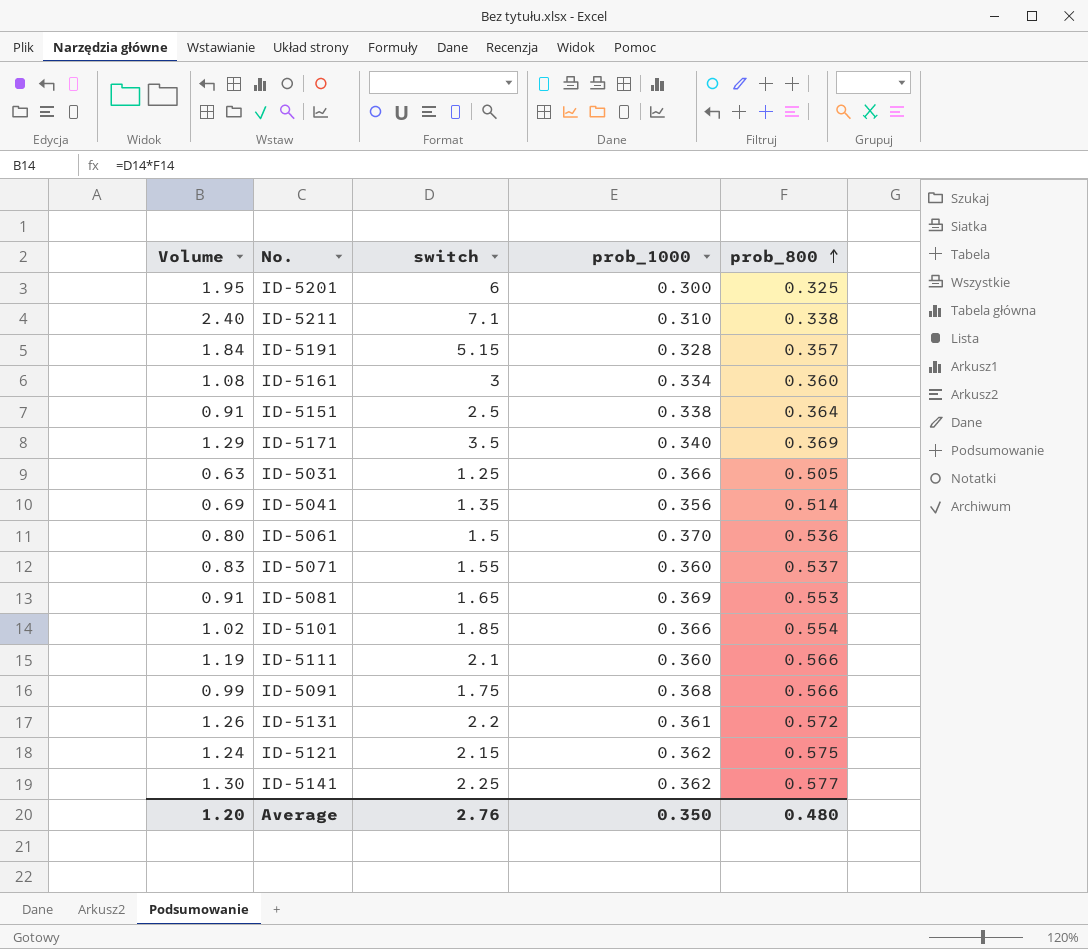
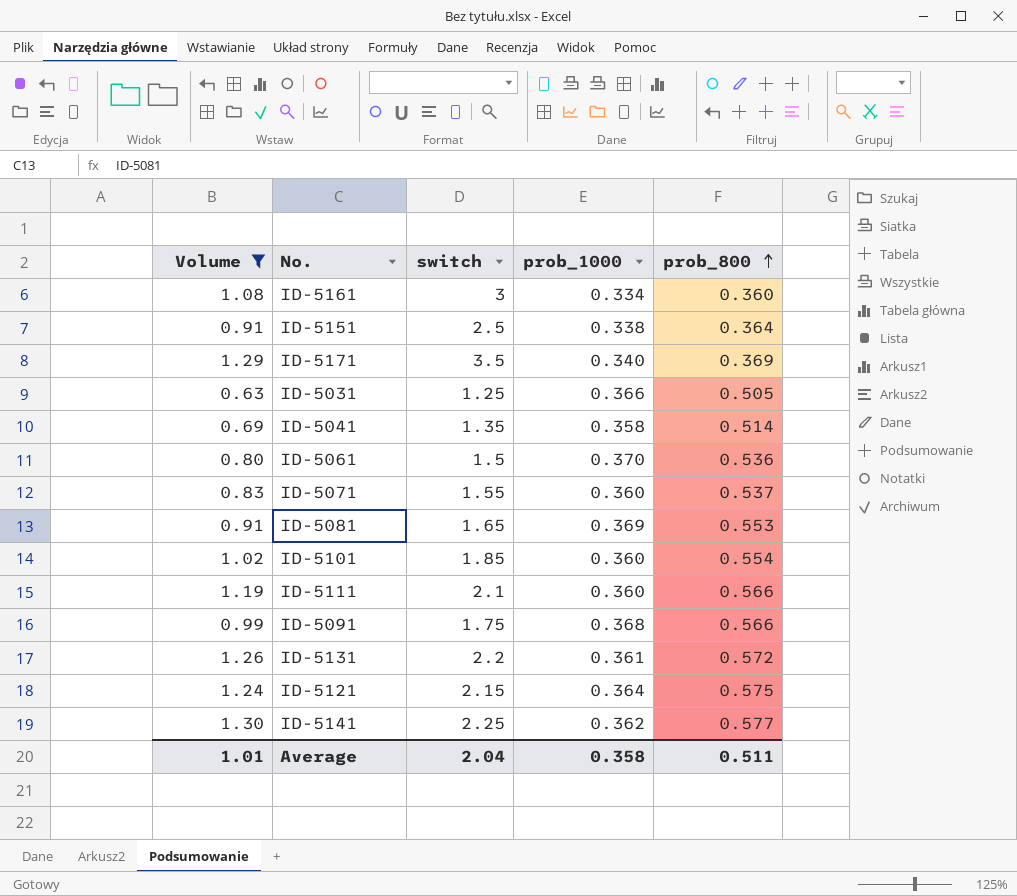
filter: none -> Volume <= 1.30
ID-5041 | prob_1000: 0.356 -> 0.358
ID-5101 | prob_1000: 0.366 -> 0.360
ID-5121 | prob_1000: 0.362 -> 0.364
Average | Volume: 1.20 -> 1.01
Average | switch: 2.76 -> 2.04
Average | prob_1000: 0.350 -> 0.358
Average | prob_800: 0.480 -> 0.511

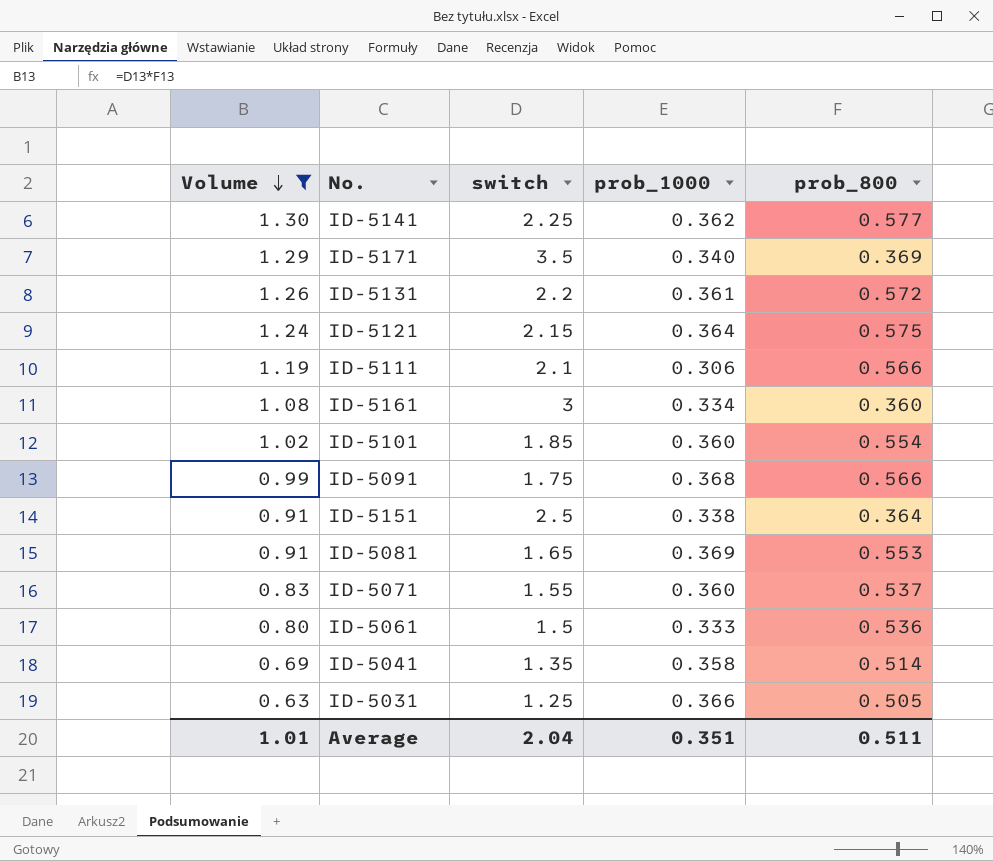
row order: prob_800 ascending -> Volume descending
ID-5111 | prob_1000: 0.360 -> 0.306
ID-5061 | prob_1000: 0.370 -> 0.333
Average | prob_1000: 0.358 -> 0.351

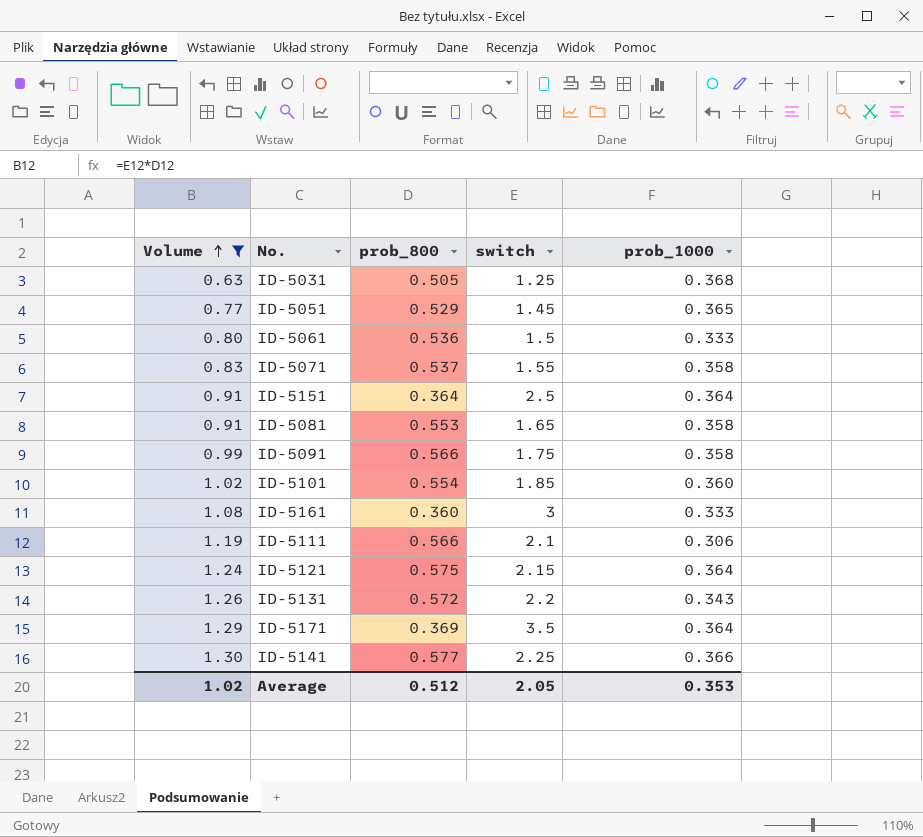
row order: Volume descending -> Volume ascending
column prob_800 | position: 5 -> 3
row ID-5041: 0.69 | 1.35 | 0.358 | 0.514 -> none
ID-5031 | prob_1000: 0.366 -> 0.368
row ID-5051: none -> 0.77 | 0.529 | 1.45 | 0.365
ID-5071 | prob_1000: 0.360 -> 0.358
ID-5151 | prob_1000: 0.338 -> 0.364
ID-5081 | prob_1000: 0.369 -> 0.358
ID-5091 | prob_1000: 0.368 -> 0.358
ID-5161 | prob_1000: 0.334 -> 0.333
ID-5131 | prob_1000: 0.361 -> 0.343
ID-5171 | prob_1000: 0.340 -> 0.364
ID-5141 | prob_1000: 0.362 -> 0.366
Average | Volume: 1.01 -> 1.02
Average | prob_800: 0.511 -> 0.512
Average | switch: 2.04 -> 2.05
Average | prob_1000: 0.351 -> 0.353

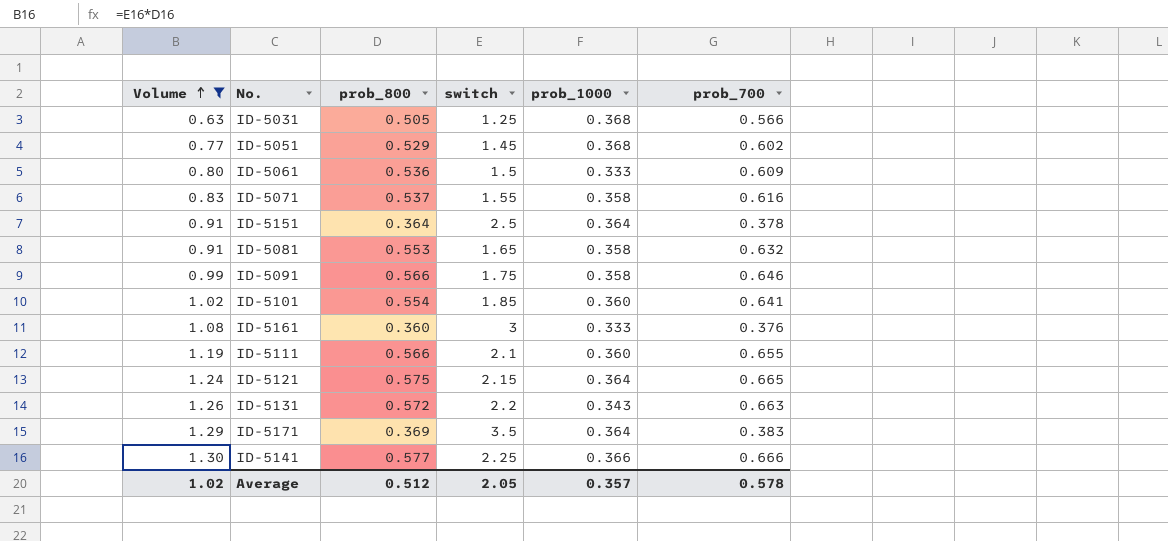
column prob_700 | position: none -> 6
ID-5051 | prob_1000: 0.365 -> 0.368
ID-5111 | prob_1000: 0.306 -> 0.360
Average | prob_1000: 0.353 -> 0.357

